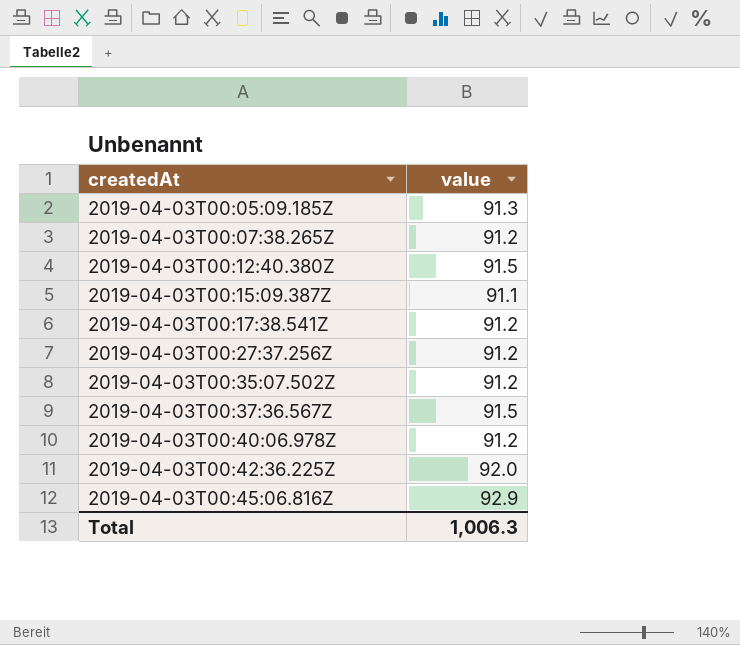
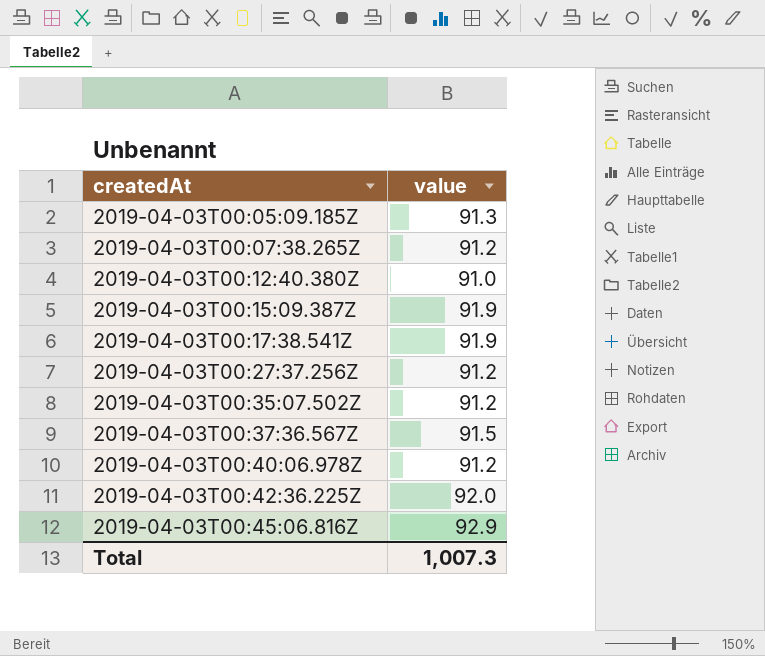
2019-04-03T00:12:40.380Z | value: 91.5 -> 91.0
2019-04-03T00:15:09.387Z | value: 91.1 -> 91.9
2019-04-03T00:17:38.541Z | value: 91.2 -> 91.9
Total | value: 1,006.3 -> 1,007.3

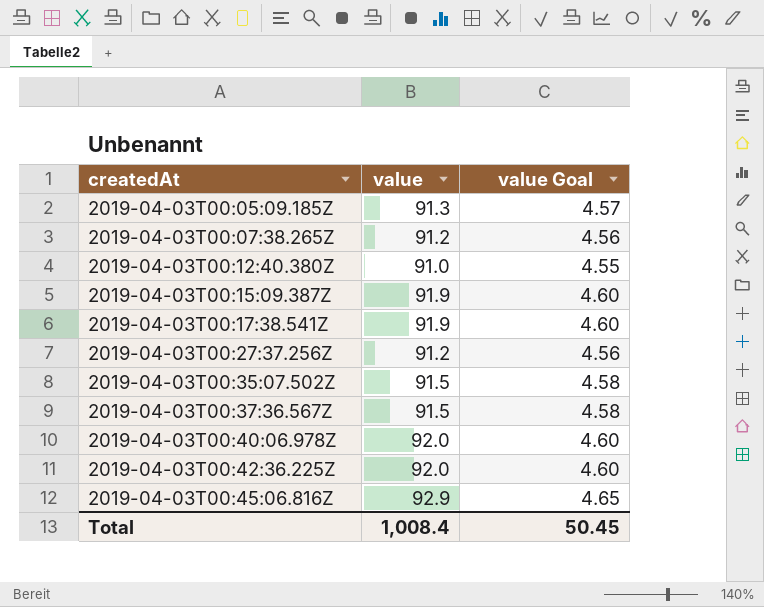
column value Goal | formula: none -> [value] * 0.05
2019-04-03T00:35:07.502Z | value: 91.2 -> 91.5
2019-04-03T00:40:06.978Z | value: 91.2 -> 92.0
Total | value: 1,007.3 -> 1,008.4

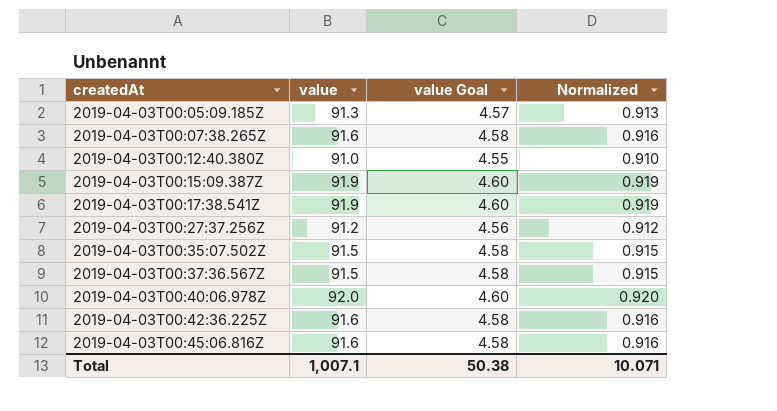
column Normalized | formula: none -> [value] * 0.01
2019-04-03T00:07:38.265Z | value: 91.2 -> 91.6
2019-04-03T00:07:38.265Z | value Goal: 4.56 -> 4.58
2019-04-03T00:42:36.225Z | value: 92.0 -> 91.6
2019-04-03T00:42:36.225Z | value Goal: 4.60 -> 4.58
2019-04-03T00:45:06.816Z | value: 92.9 -> 91.6
2019-04-03T00:45:06.816Z | value Goal: 4.65 -> 4.58
Total | value: 1,008.4 -> 1,007.1
Total | value Goal: 50.45 -> 50.38

